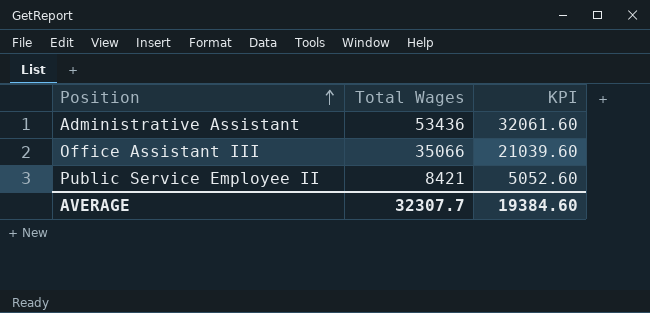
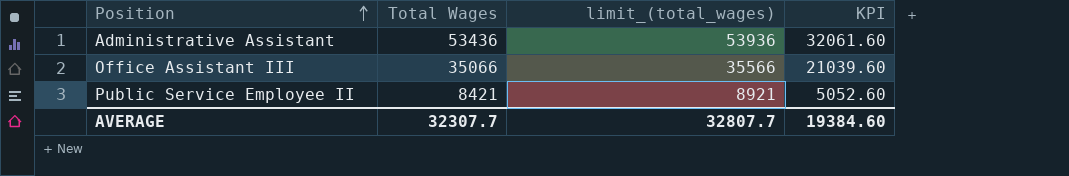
column limit_(total_wages) | formula: none -> [Total Wages] + 500

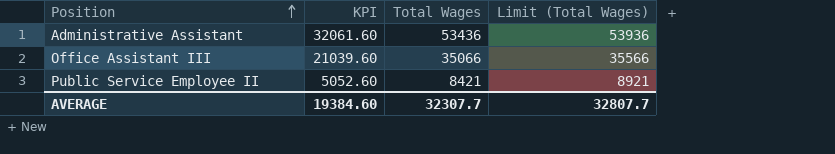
column KPI | position: 4 -> 2
column name: limit_(total_wages) -> Limit (Total Wages)

